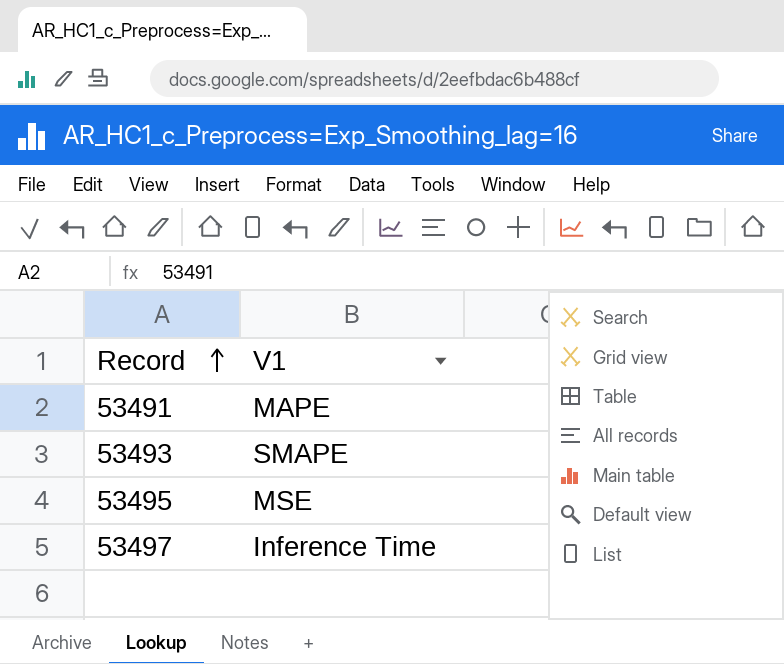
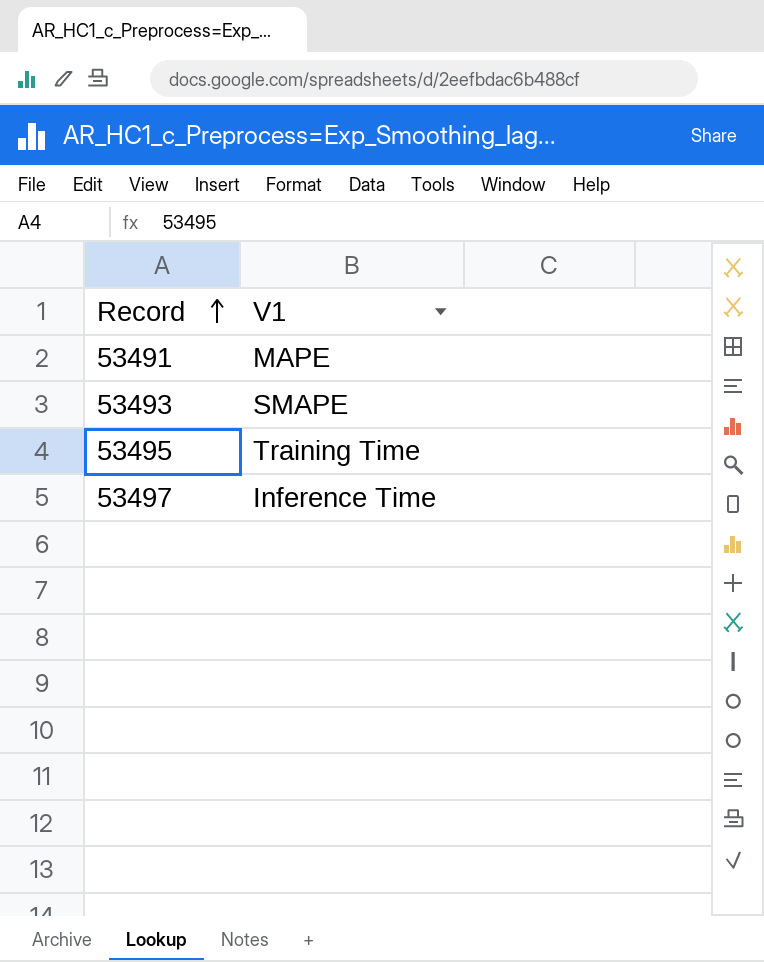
53495 | V1: MSE -> Training Time

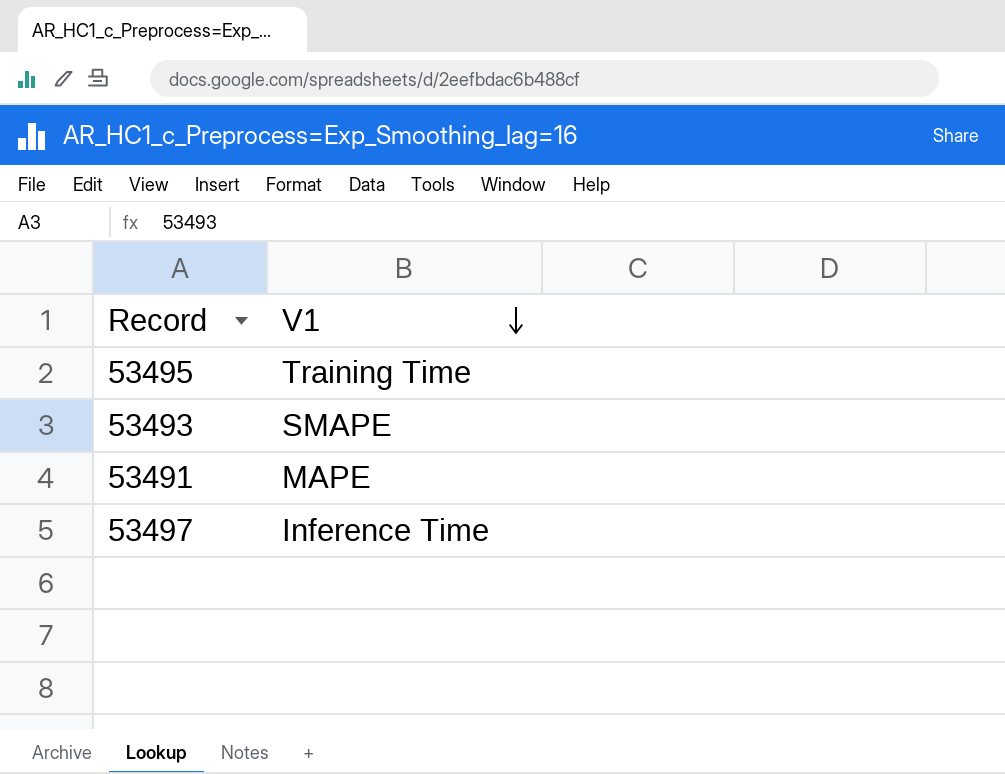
row order: Record ascending -> V1 descending

